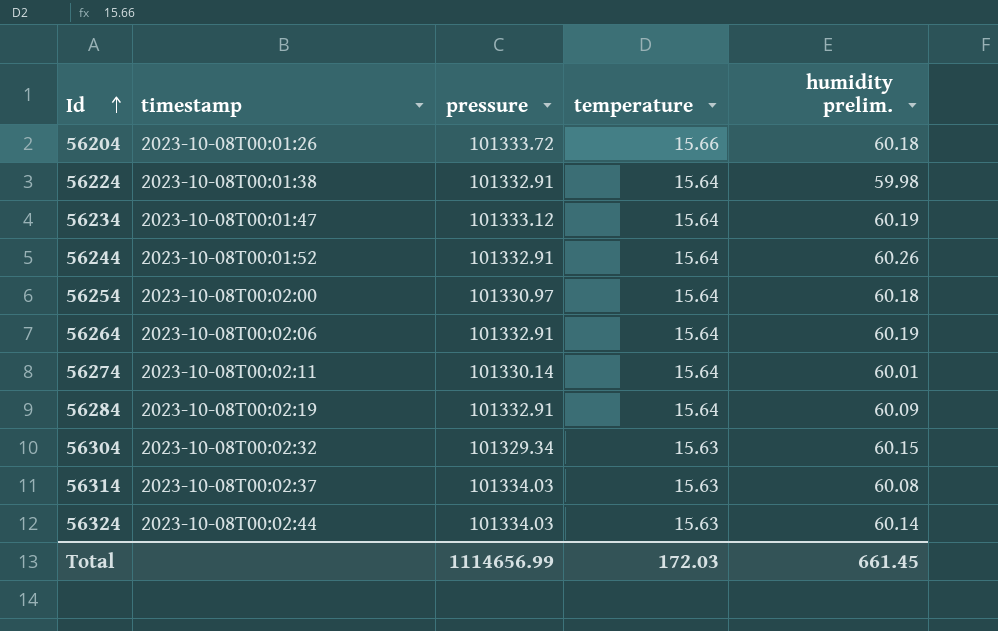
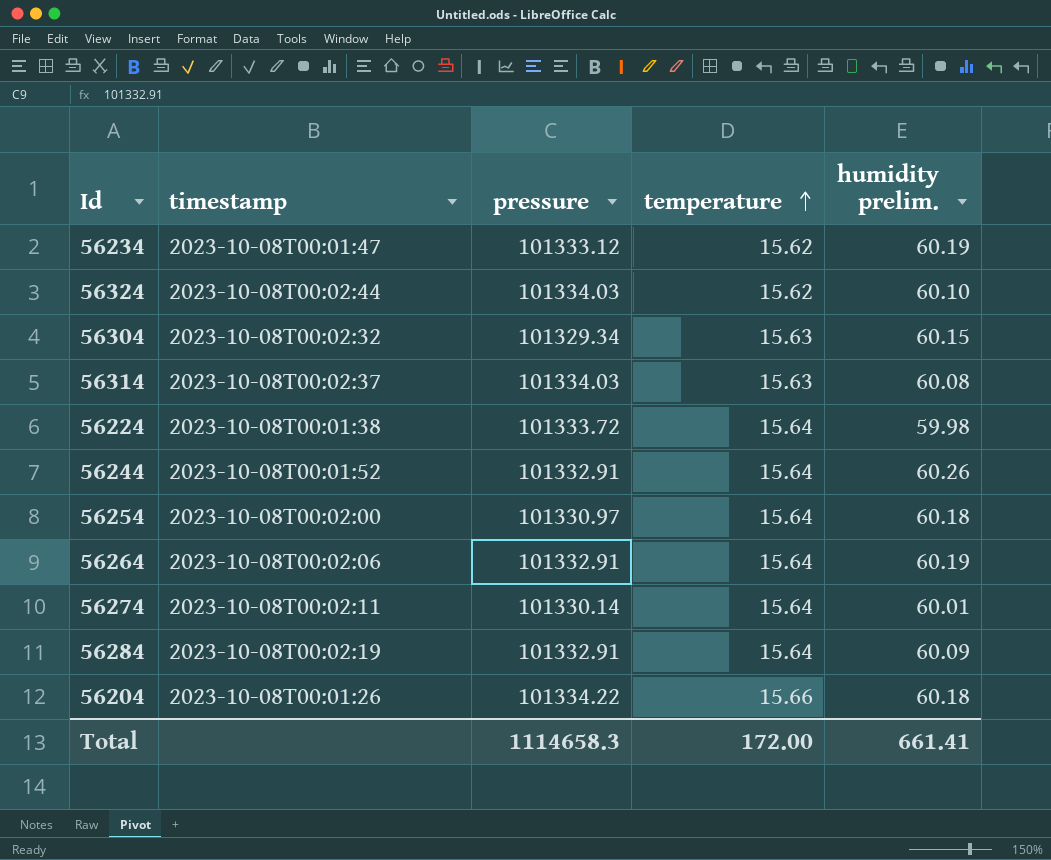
row order: Id ascending -> temperature ascending
56234 | temperature: 15.64 -> 15.62
56324 | temperature: 15.63 -> 15.62
56324 | humidity prelim.: 60.14 -> 60.10
56224 | pressure: 101332.91 -> 101333.72
56204 | pressure: 101333.72 -> 101334.22
Total | pressure: 1114656.99 -> 1114658.3
Total | temperature: 172.03 -> 172.00
Total | humidity prelim.: 661.45 -> 661.41

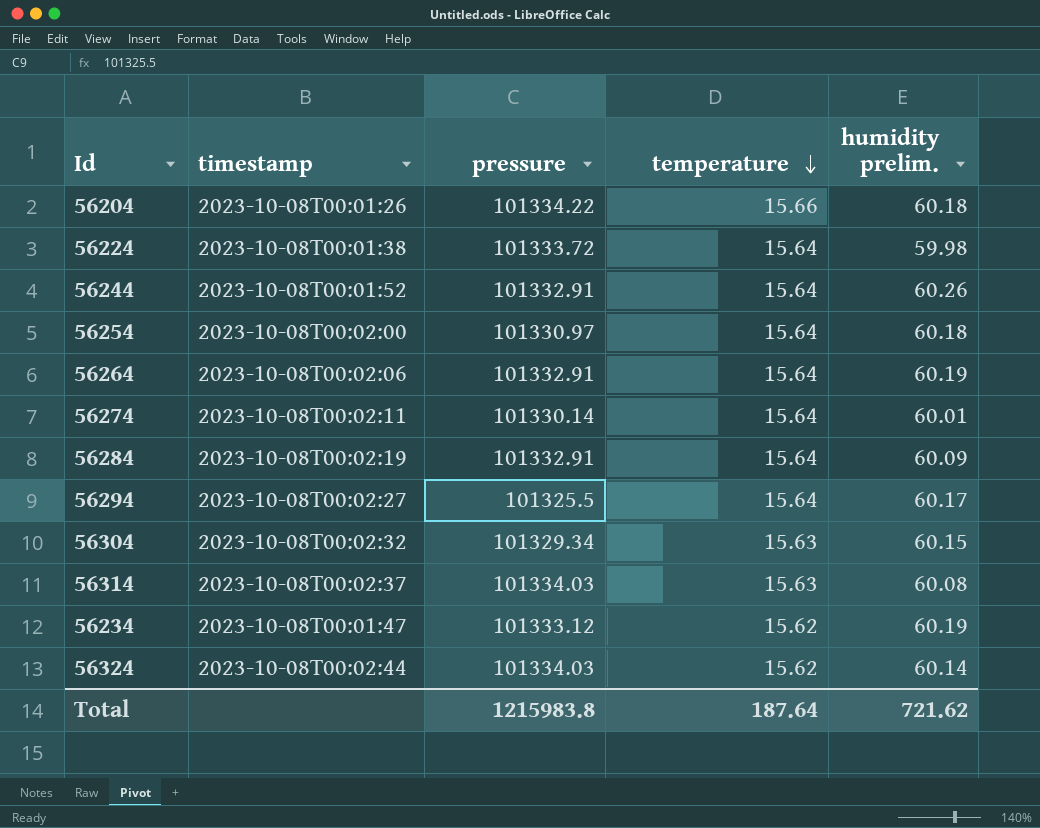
row order: temperature ascending -> temperature descending
row 56294: none -> 2023-10-08T00:02:27 | 101325.5 | 15.64 | 60.17
56324 | humidity prelim.: 60.10 -> 60.14
Total | pressure: 1114658.3 -> 1215983.8
Total | temperature: 172.00 -> 187.64
Total | humidity prelim.: 661.41 -> 721.62

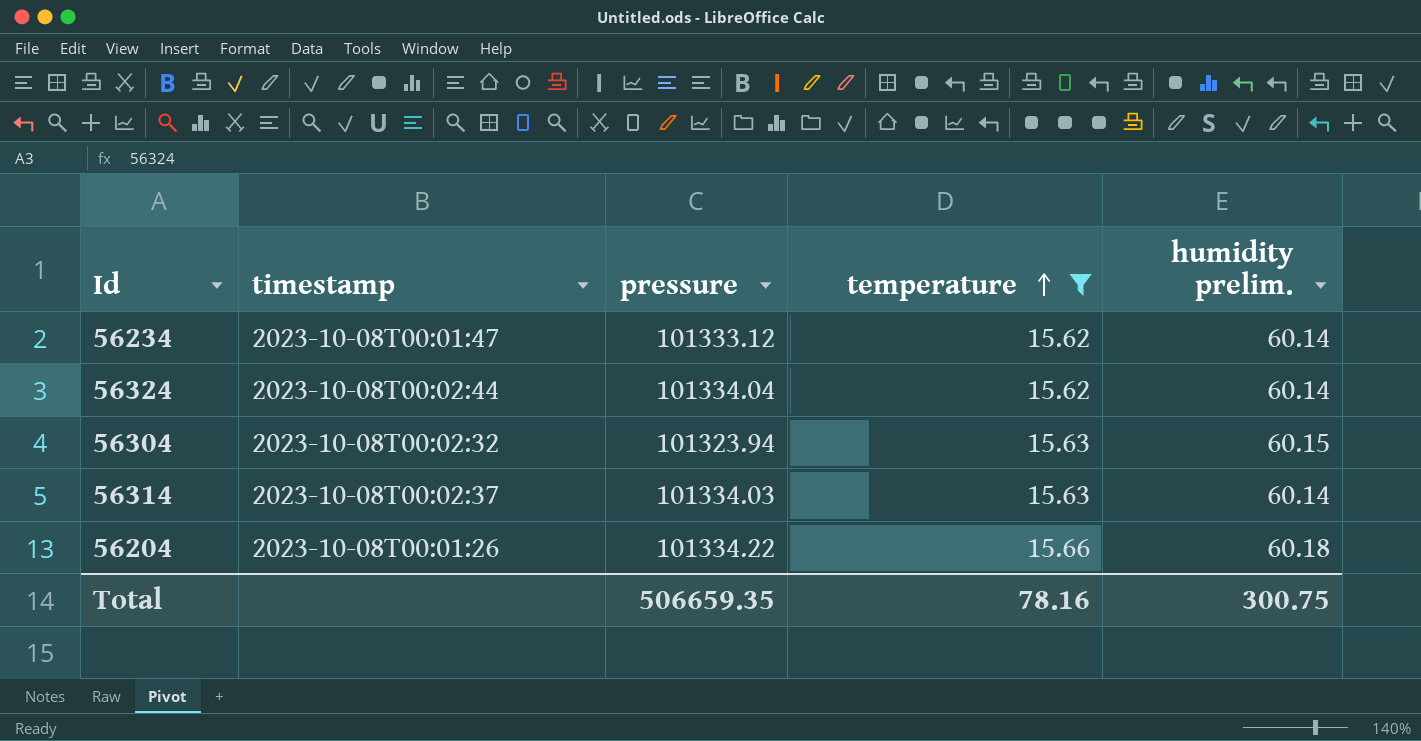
filter: none -> temperature != 15.64
row order: temperature descending -> temperature ascending
56234 | humidity prelim.: 60.19 -> 60.14
56324 | pressure: 101334.03 -> 101334.04
56304 | pressure: 101329.34 -> 101323.94
56314 | humidity prelim.: 60.08 -> 60.14
Total | pressure: 1215983.8 -> 506659.35
Total | temperature: 187.64 -> 78.16
Total | humidity prelim.: 721.62 -> 300.75

